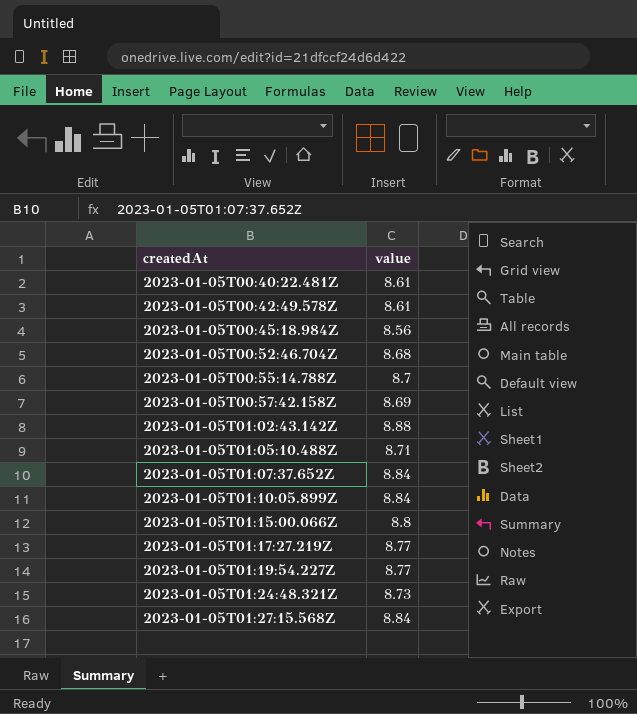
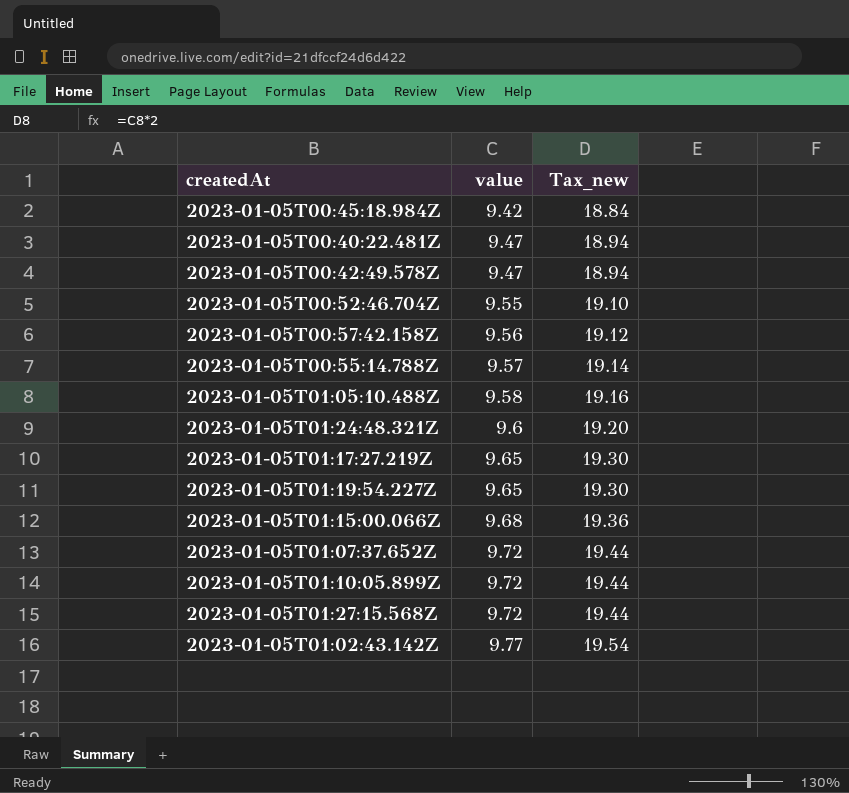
row order: createdAt ascending -> value ascending
column Tax_new | formula: none -> [value] * 2
2023-01-05T00:45:18.984Z | value: 8.56 -> 9.42
2023-01-05T00:40:22.481Z | value: 8.61 -> 9.47
2023-01-05T00:42:49.578Z | value: 8.61 -> 9.47
2023-01-05T00:52:46.704Z | value: 8.68 -> 9.55
2023-01-05T00:57:42.158Z | value: 8.69 -> 9.56
2023-01-05T00:55:14.788Z | value: 8.7 -> 9.57
2023-01-05T01:05:10.488Z | value: 8.71 -> 9.58
2023-01-05T01:24:48.321Z | value: 8.73 -> 9.6
2023-01-05T01:17:27.219Z | value: 8.77 -> 9.65
2023-01-05T01:19:54.227Z | value: 8.77 -> 9.65
2023-01-05T01:15:00.066Z | value: 8.8 -> 9.68
2023-01-05T01:07:37.652Z | value: 8.84 -> 9.72
2023-01-05T01:10:05.899Z | value: 8.84 -> 9.72
2023-01-05T01:27:15.568Z | value: 8.84 -> 9.72
2023-01-05T01:02:43.142Z | value: 8.88 -> 9.77

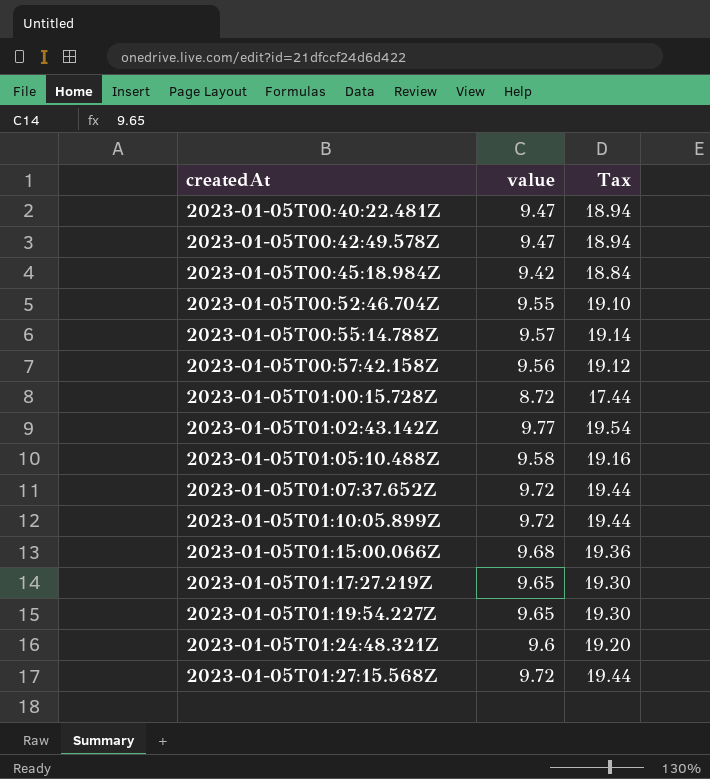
row order: value ascending -> createdAt ascending
column name: Tax_new -> Tax
row 2023-01-05T01:00:15.728Z: none -> 8.72 | 17.44

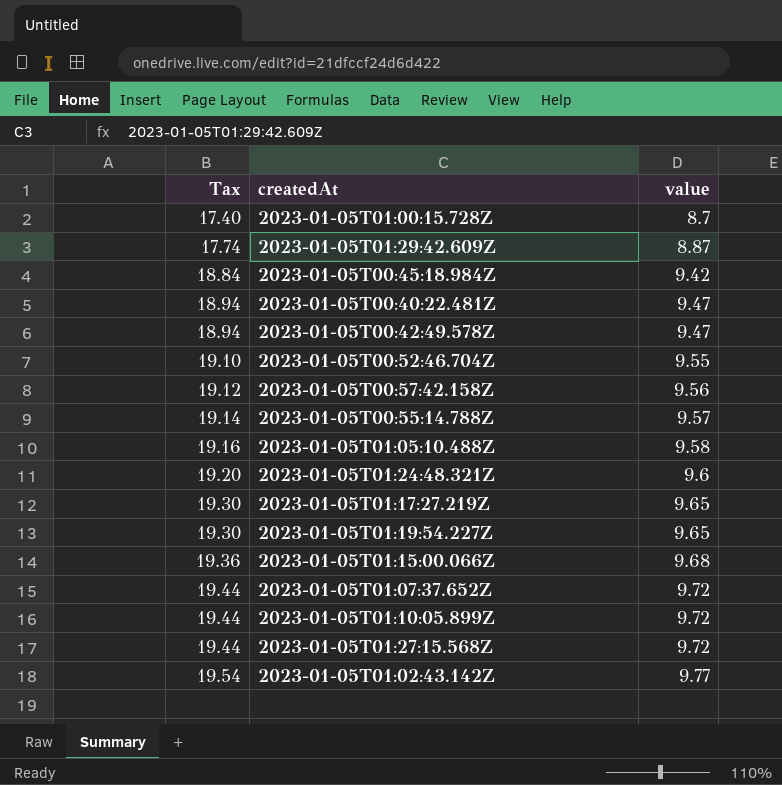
row order: createdAt ascending -> Tax ascending
column Tax | position: 3 -> 1
2023-01-05T01:00:15.728Z | Tax: 17.44 -> 17.40
2023-01-05T01:00:15.728Z | value: 8.72 -> 8.7
row 2023-01-05T01:29:42.609Z: none -> 17.74 | 8.87

